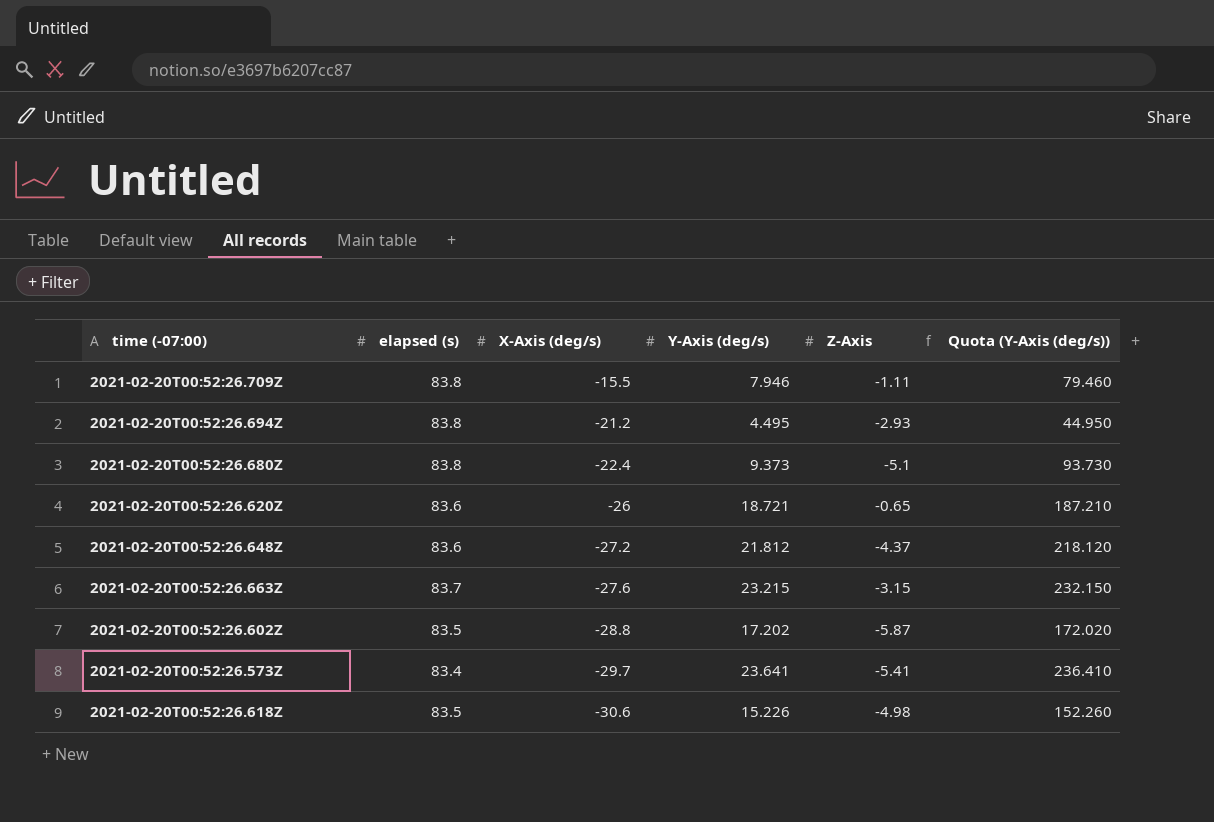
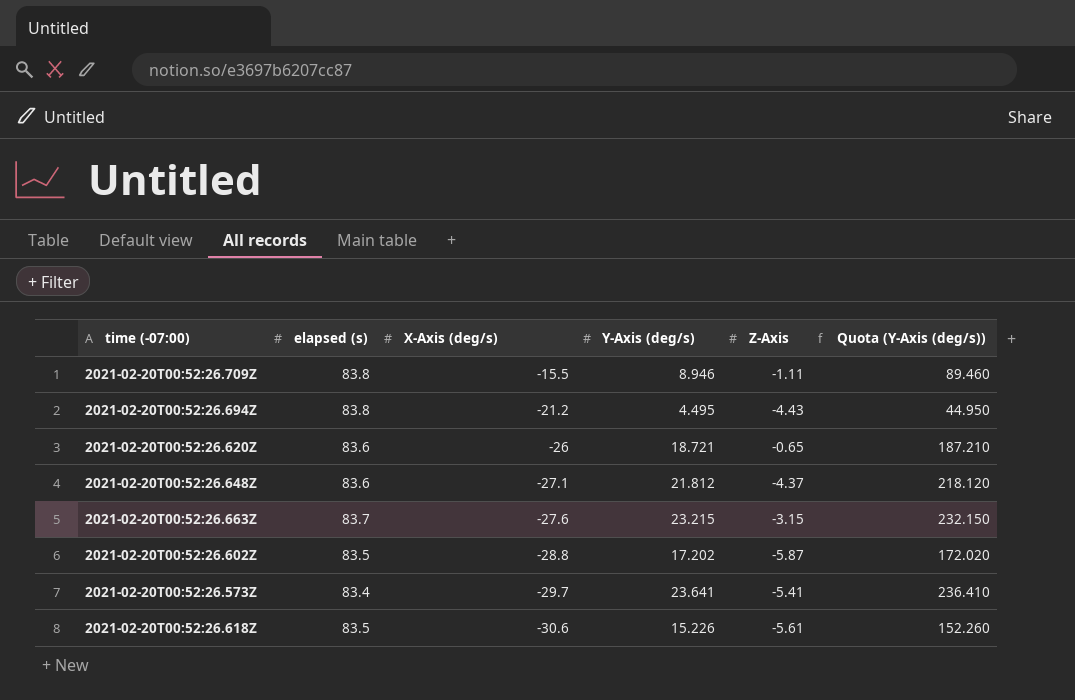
row 2021-02-20T00:52:26.680Z: 83.8 | -22.4 | 9.373 | -5.1 | 93.730 -> none
2021-02-20T00:52:26.709Z | Y-Axis (deg/s): 7.946 -> 8.946
2021-02-20T00:52:26.709Z | Quota (Y-Axis (deg/s)): 79.460 -> 89.460
2021-02-20T00:52:26.694Z | Z-Axis: -2.93 -> -4.43
2021-02-20T00:52:26.648Z | X-Axis (deg/s): -27.2 -> -27.1
2021-02-20T00:52:26.618Z | Z-Axis: -4.98 -> -5.61

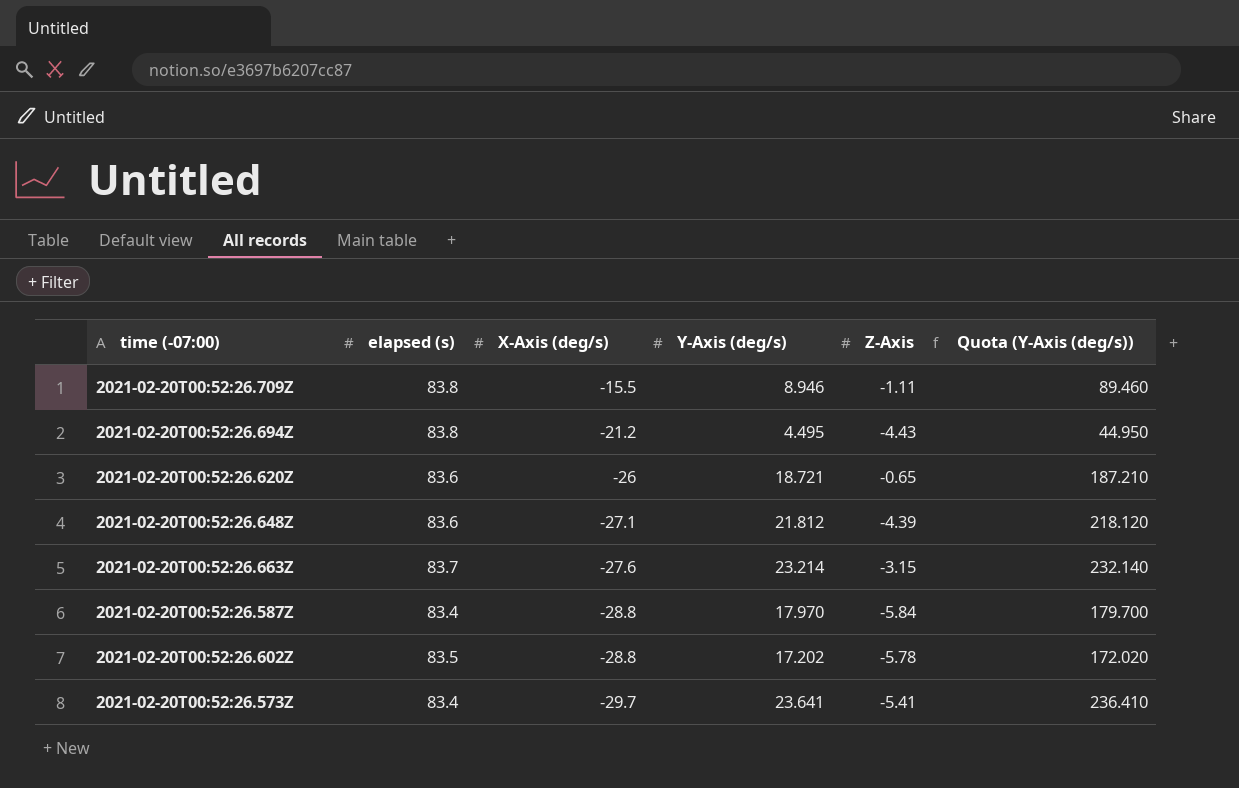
row 2021-02-20T00:52:26.618Z: 83.5 | -30.6 | 15.226 | -5.61 | 152.260 -> none
2021-02-20T00:52:26.648Z | Z-Axis: -4.37 -> -4.39
2021-02-20T00:52:26.663Z | Y-Axis (deg/s): 23.215 -> 23.214
2021-02-20T00:52:26.663Z | Quota (Y-Axis (deg/s)): 232.150 -> 232.140
row 2021-02-20T00:52:26.587Z: none -> 83.4 | -28.8 | 17.970 | -5.84 | 179.700
2021-02-20T00:52:26.602Z | Z-Axis: -5.87 -> -5.78

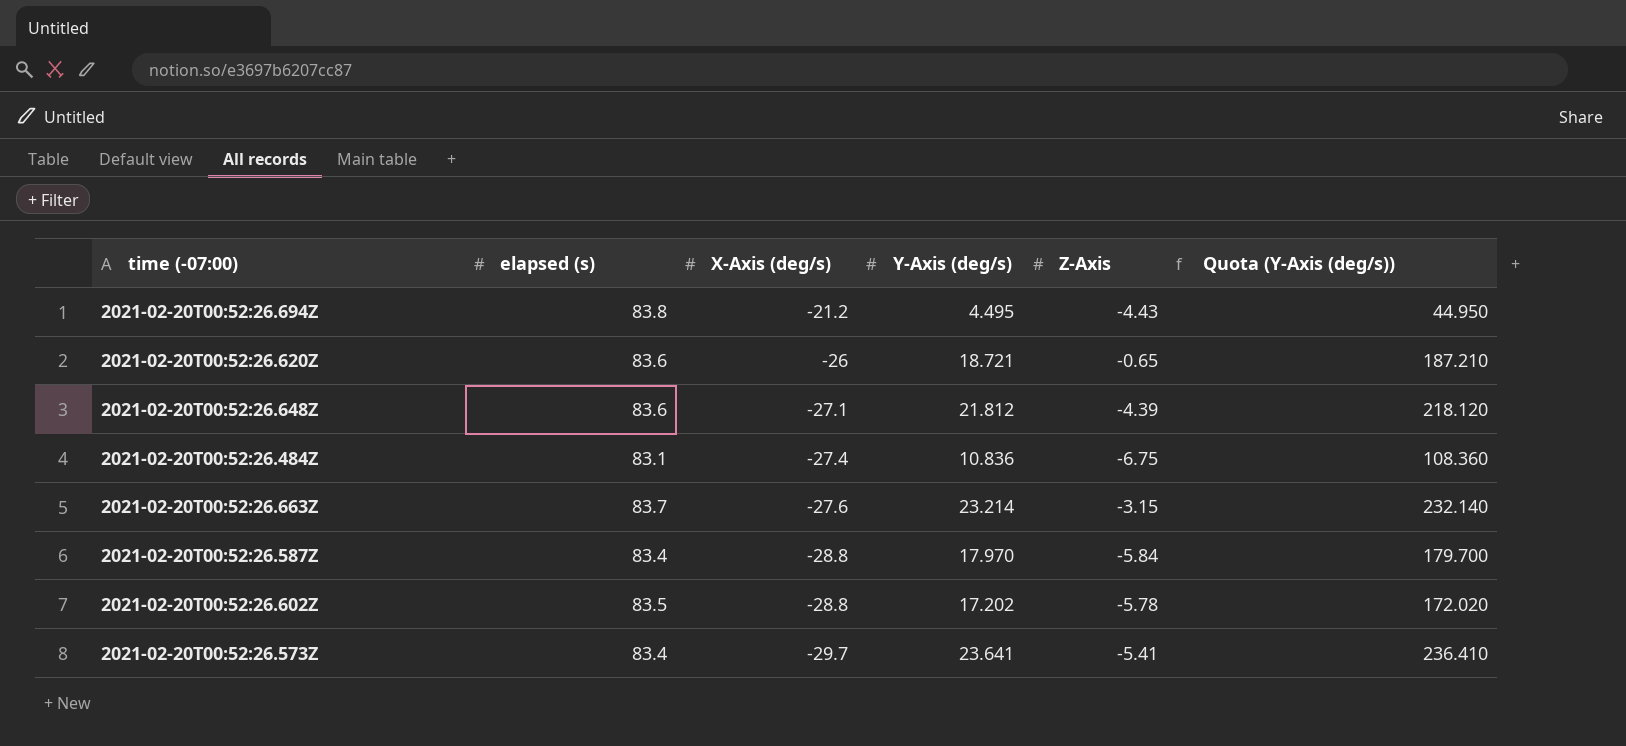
row 2021-02-20T00:52:26.709Z: 83.8 | -15.5 | 8.946 | -1.11 | 89.460 -> none
row 2021-02-20T00:52:26.484Z: none -> 83.1 | -27.4 | 10.836 | -6.75 | 108.360

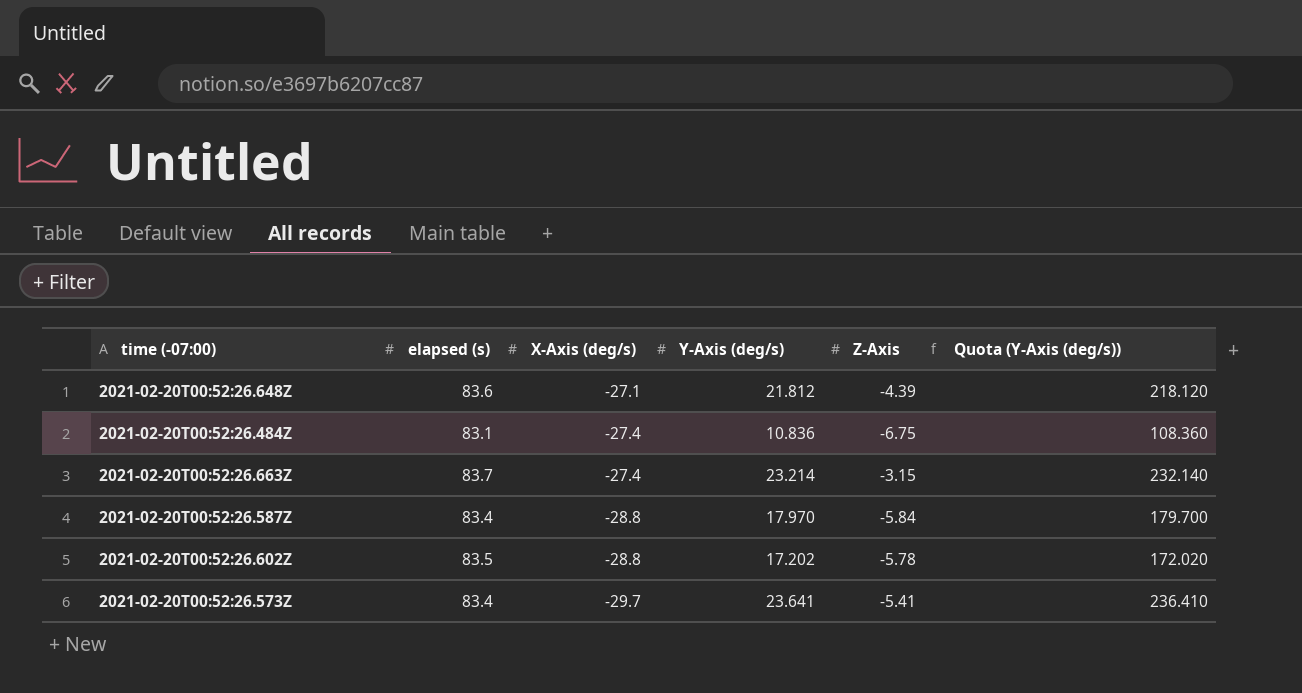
row 2021-02-20T00:52:26.694Z: 83.8 | -21.2 | 4.495 | -4.43 | 44.950 -> none
row 2021-02-20T00:52:26.620Z: 83.6 | -26 | 18.721 | -0.65 | 187.210 -> none
2021-02-20T00:52:26.663Z | X-Axis (deg/s): -27.6 -> -27.4

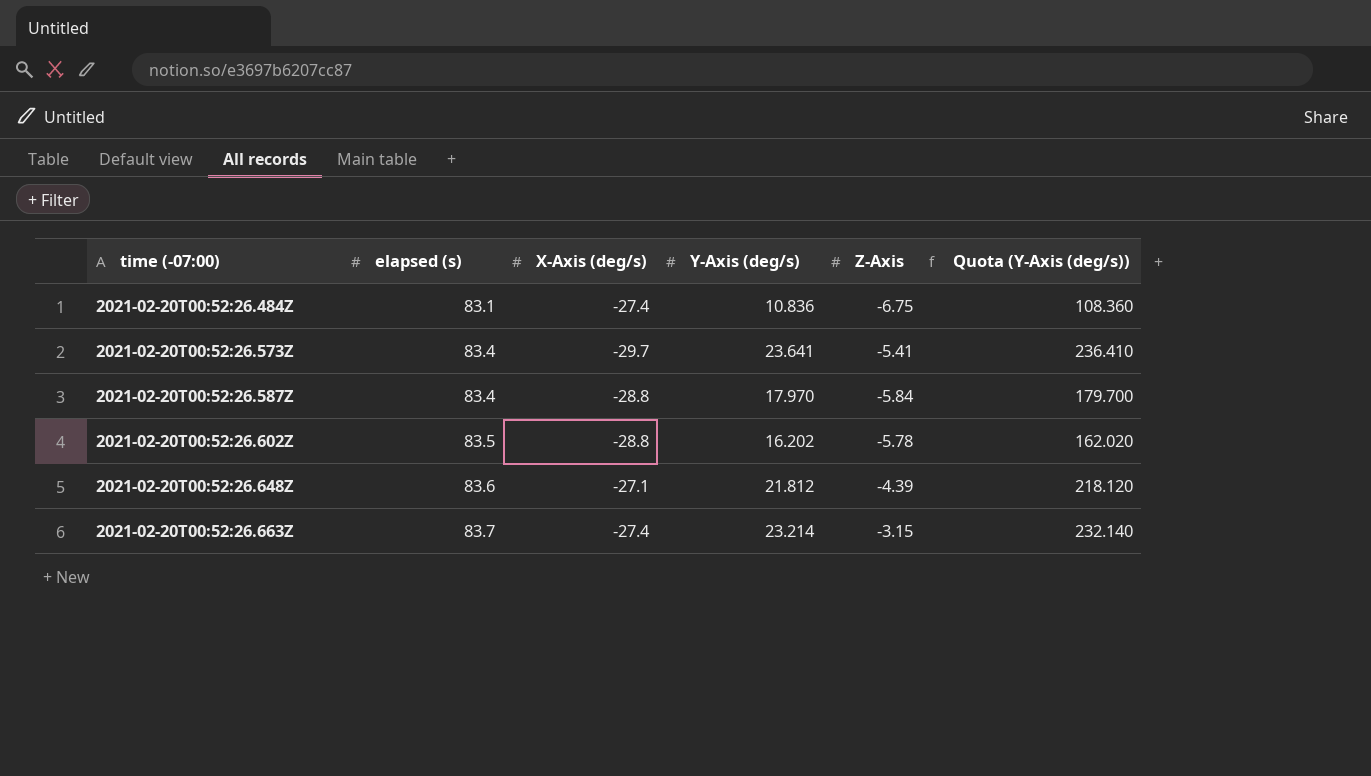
row order: X-Axis (deg/s) descending -> time (-07:00) ascending
2021-02-20T00:52:26.602Z | Y-Axis (deg/s): 17.202 -> 16.202
2021-02-20T00:52:26.602Z | Quota (Y-Axis (deg/s)): 172.020 -> 162.020

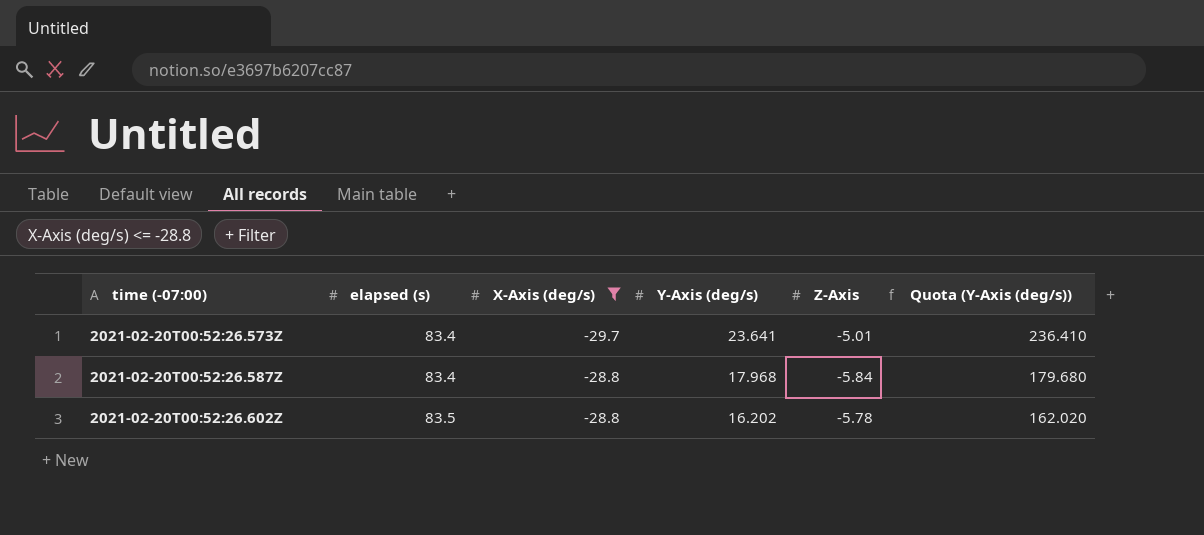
filter: none -> X-Axis (deg/s) <= -28.8
2021-02-20T00:52:26.573Z | Z-Axis: -5.41 -> -5.01
2021-02-20T00:52:26.587Z | Y-Axis (deg/s): 17.970 -> 17.968
2021-02-20T00:52:26.587Z | Quota (Y-Axis (deg/s)): 179.700 -> 179.680

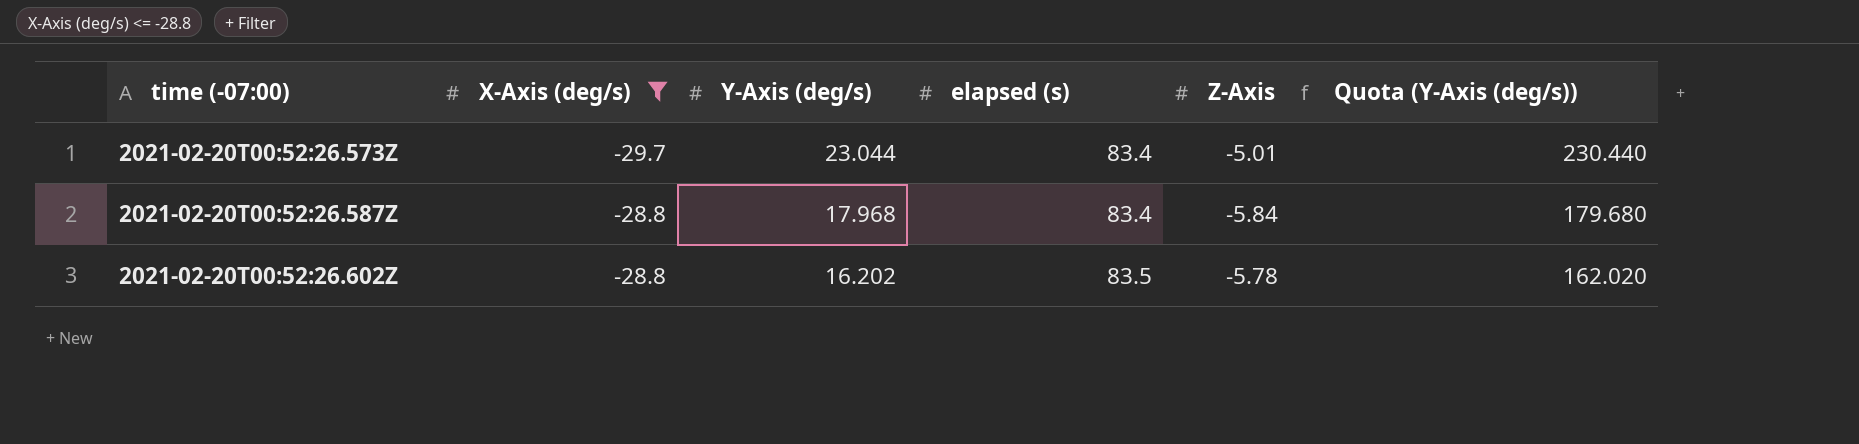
column elapsed (s) | position: 2 -> 4
2021-02-20T00:52:26.573Z | Y-Axis (deg/s): 23.641 -> 23.044
2021-02-20T00:52:26.573Z | Quota (Y-Axis (deg/s)): 236.410 -> 230.440

